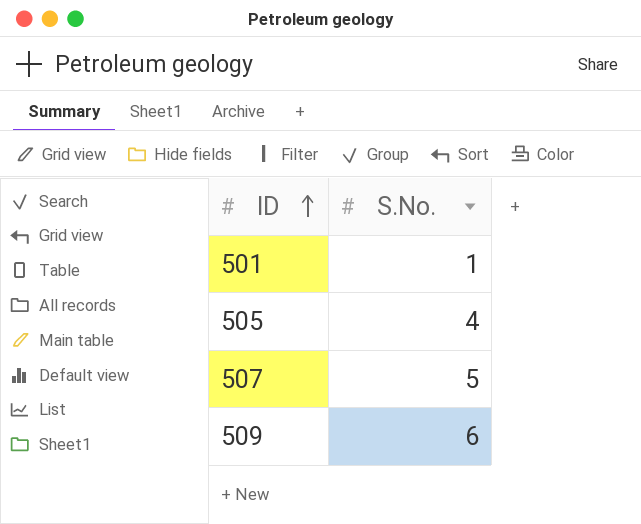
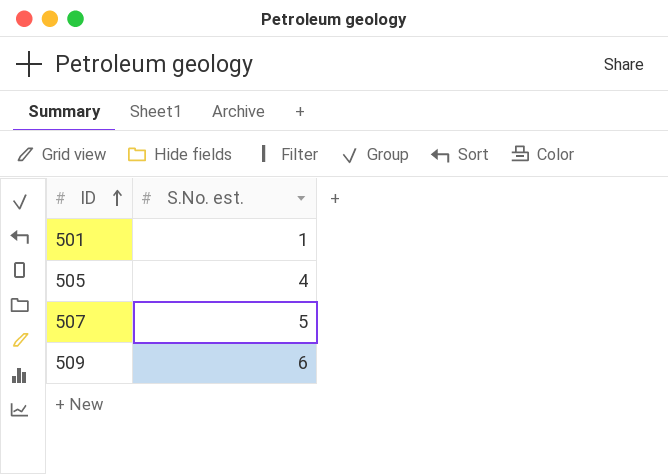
column name: S.No. -> S.No. est.

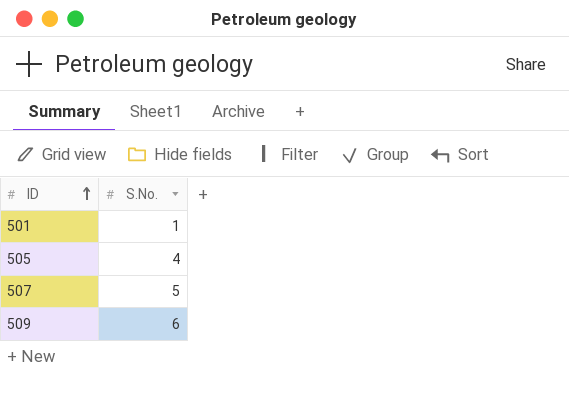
column name: S.No. est. -> S.No.

